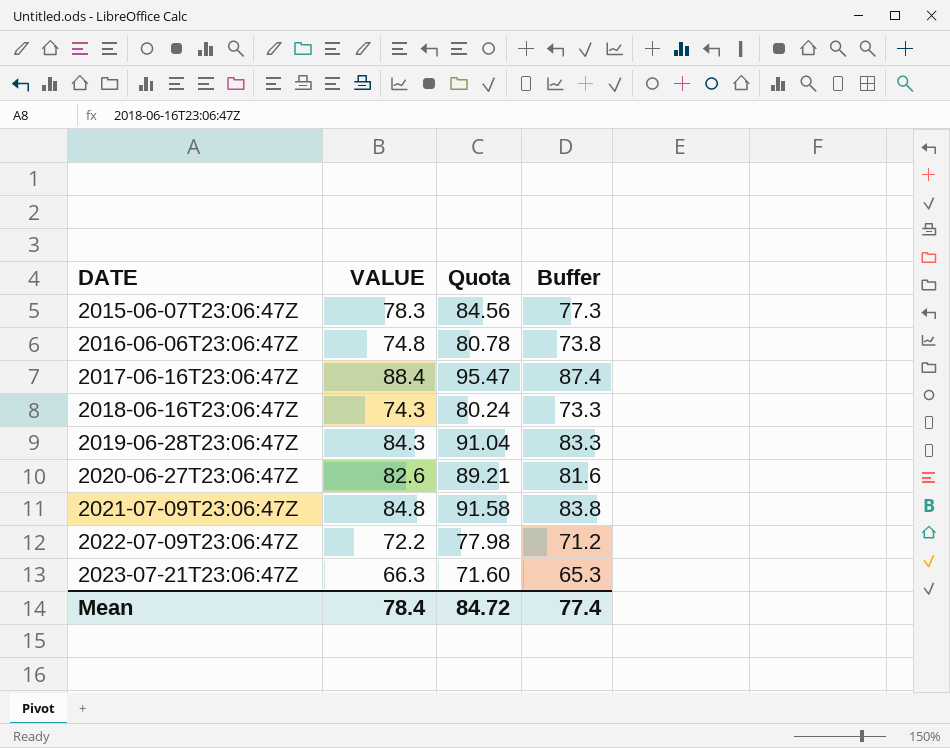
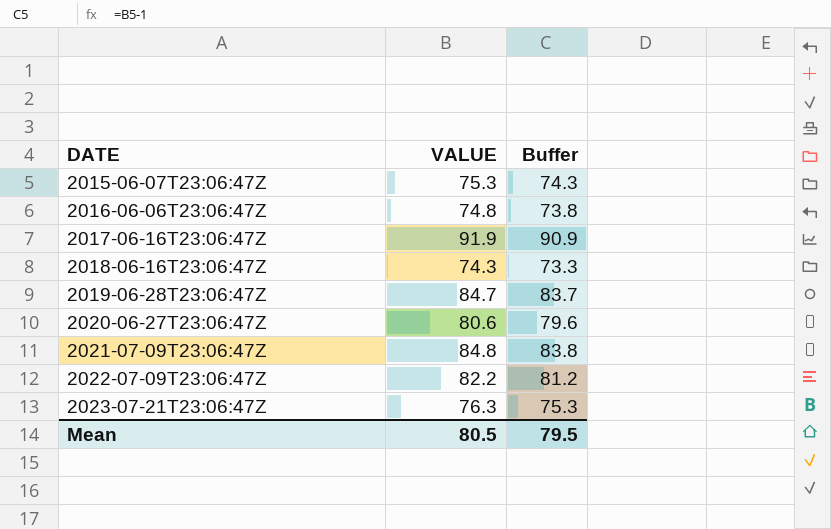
column Quota | formula: [VALUE] * 1.08 -> none
2015-06-07T23:06:47Z | VALUE: 78.3 -> 75.3
2015-06-07T23:06:47Z | Buffer: 77.3 -> 74.3
2017-06-16T23:06:47Z | VALUE: 88.4 -> 91.9
2017-06-16T23:06:47Z | Buffer: 87.4 -> 90.9
2019-06-28T23:06:47Z | VALUE: 84.3 -> 84.7
2019-06-28T23:06:47Z | Buffer: 83.3 -> 83.7
2020-06-27T23:06:47Z | VALUE: 82.6 -> 80.6
2020-06-27T23:06:47Z | Buffer: 81.6 -> 79.6
2022-07-09T23:06:47Z | VALUE: 72.2 -> 82.2
2022-07-09T23:06:47Z | Buffer: 71.2 -> 81.2
2023-07-21T23:06:47Z | VALUE: 66.3 -> 76.3
2023-07-21T23:06:47Z | Buffer: 65.3 -> 75.3
Mean | VALUE: 78.4 -> 80.5
Mean | Buffer: 77.4 -> 79.5

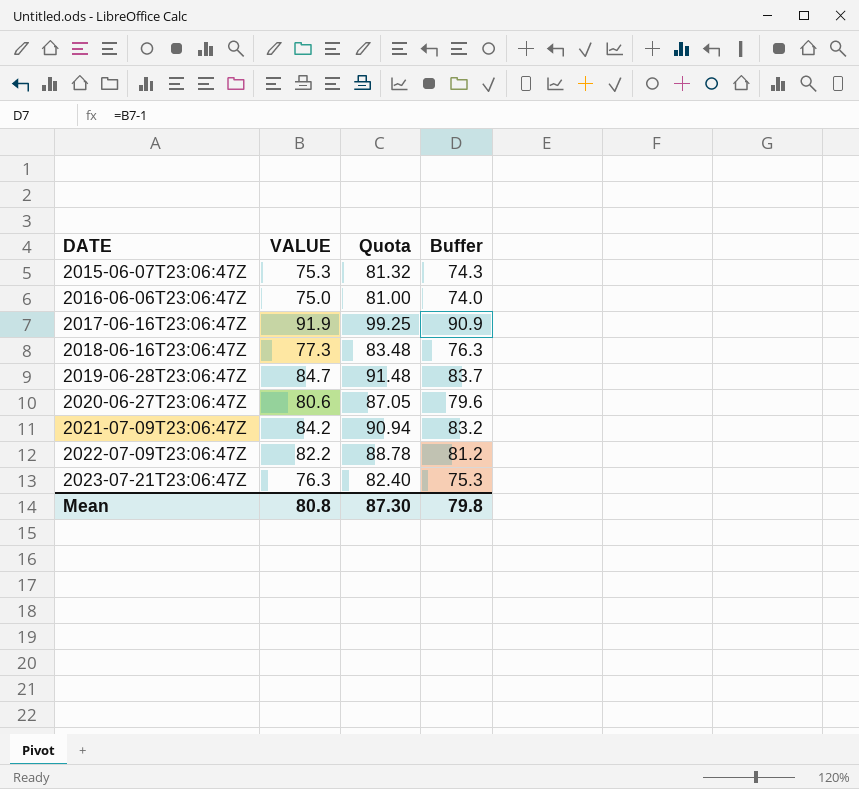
column Quota | formula: none -> [VALUE] * 1.08
2016-06-06T23:06:47Z | VALUE: 74.8 -> 75.0
2016-06-06T23:06:47Z | Buffer: 73.8 -> 74.0
2018-06-16T23:06:47Z | VALUE: 74.3 -> 77.3
2018-06-16T23:06:47Z | Buffer: 73.3 -> 76.3
2021-07-09T23:06:47Z | VALUE: 84.8 -> 84.2
2021-07-09T23:06:47Z | Buffer: 83.8 -> 83.2
Mean | VALUE: 80.5 -> 80.8
Mean | Buffer: 79.5 -> 79.8

